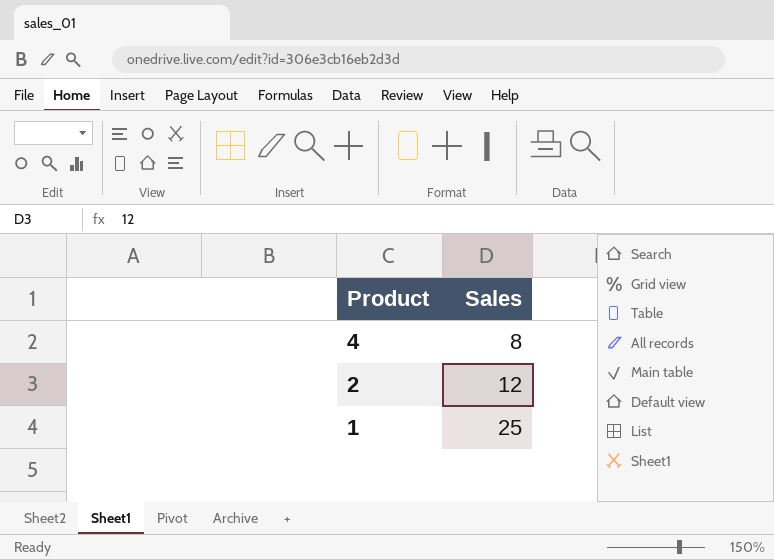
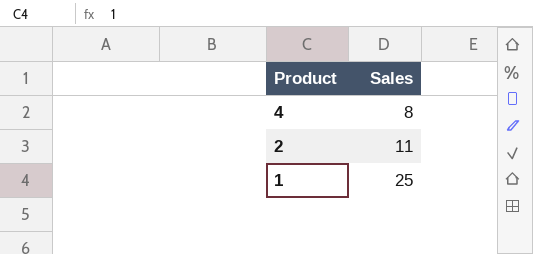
2 | Sales: 12 -> 11

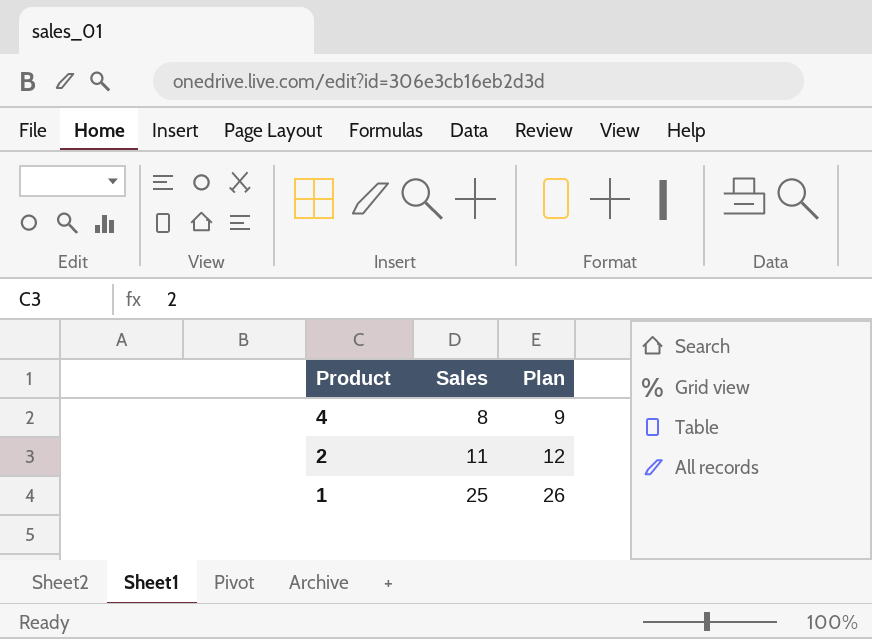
column Plan | formula: none -> [Sales] + 1

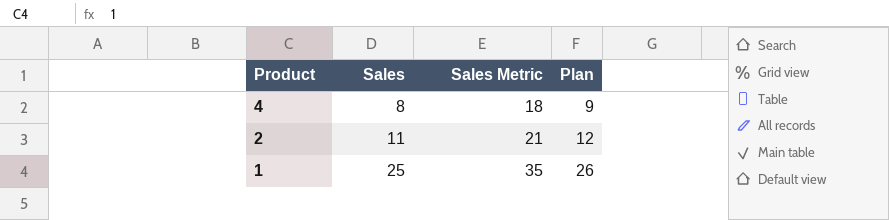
column Sales Metric | formula: none -> [Sales] + 10

